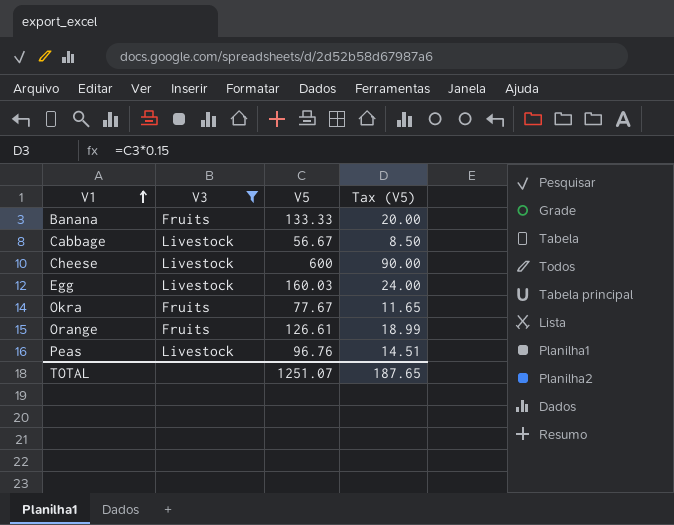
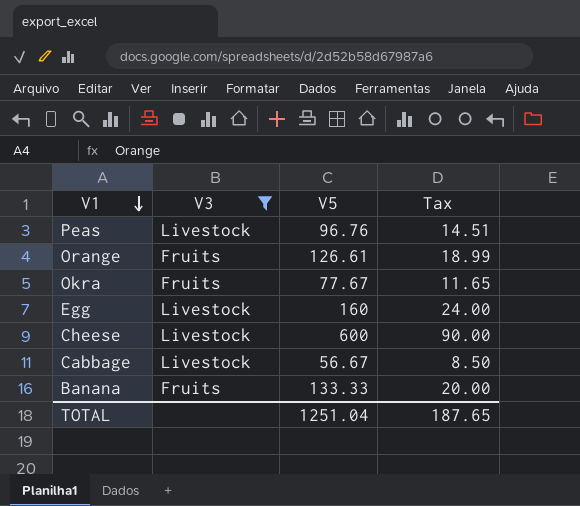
row order: V1 ascending -> V1 descending
column name: Tax (V5) -> Tax
Egg | V5: 160.03 -> 160
TOTAL | V5: 1251.07 -> 1251.04

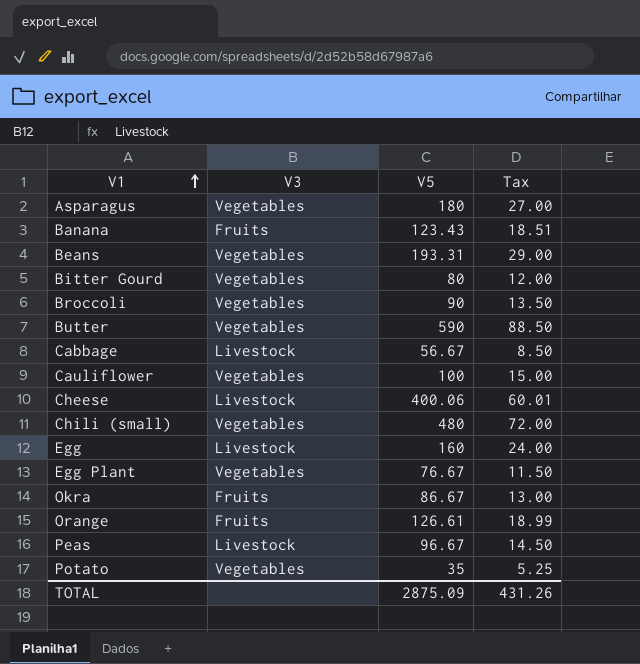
filter: V3 != Vegetables -> none
row order: V1 descending -> V1 ascending
Banana | V5: 133.33 -> 123.43
Banana | Tax: 20.00 -> 18.51
Cheese | V5: 600 -> 400.06
Cheese | Tax: 90.00 -> 60.01
Okra | V5: 77.67 -> 86.67
Okra | Tax: 11.65 -> 13.00
Peas | V5: 96.76 -> 96.67
Peas | Tax: 14.51 -> 14.50
TOTAL | V5: 1251.04 -> 2875.09
TOTAL | Tax: 187.65 -> 431.26

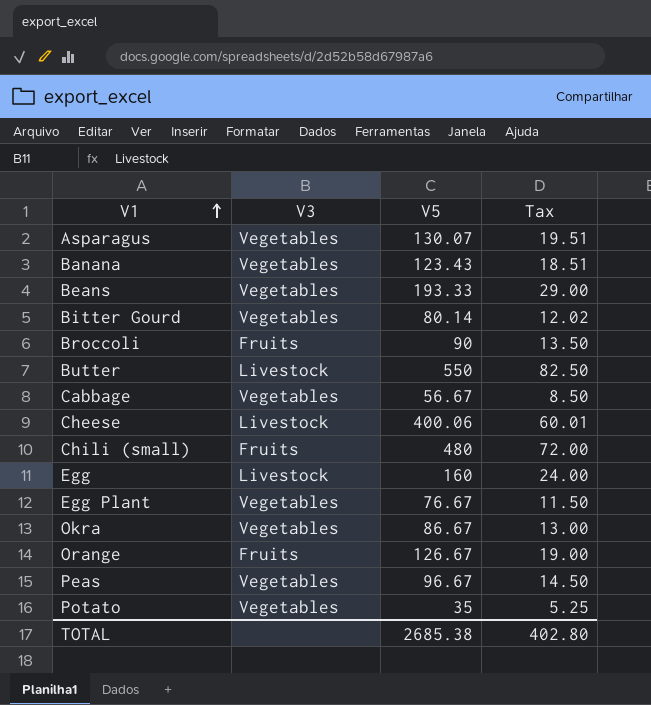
row Cauliflower: Vegetables | 100 | 15.00 -> none
Asparagus | V5: 180 -> 130.07
Asparagus | Tax: 27.00 -> 19.51
Banana | V3: Fruits -> Vegetables
Beans | V5: 193.31 -> 193.33
Bitter Gourd | V5: 80 -> 80.14
Bitter Gourd | Tax: 12.00 -> 12.02
Broccoli | V3: Vegetables -> Fruits
Butter | V3: Vegetables -> Livestock
Butter | V5: 590 -> 550
Butter | Tax: 88.50 -> 82.50
Cabbage | V3: Livestock -> Vegetables
Chili (small) | V3: Vegetables -> Fruits
Okra | V3: Fruits -> Vegetables
Orange | V5: 126.61 -> 126.67
Orange | Tax: 18.99 -> 19.00
Peas | V3: Livestock -> Vegetables
TOTAL | V5: 2875.09 -> 2685.38
TOTAL | Tax: 431.26 -> 402.80

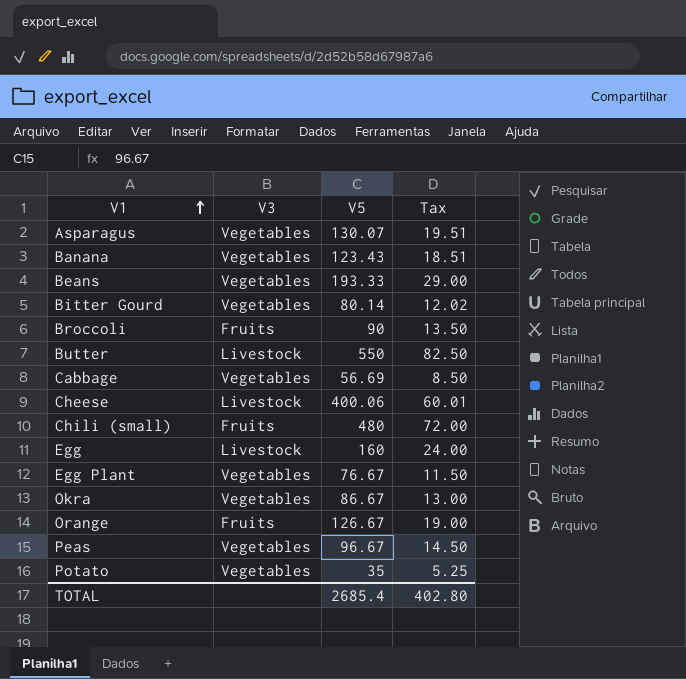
Cabbage | V5: 56.67 -> 56.69
TOTAL | V5: 2685.38 -> 2685.4

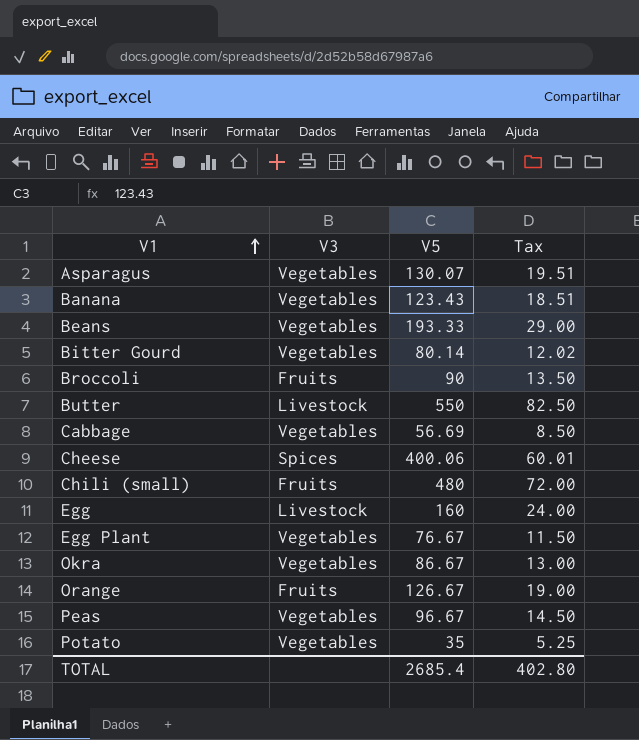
Cheese | V3: Livestock -> Spices

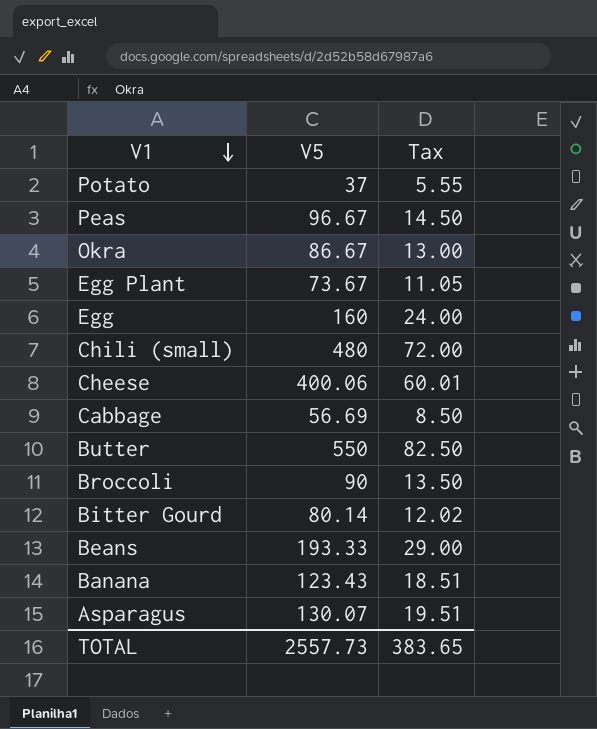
row order: V1 ascending -> V1 descending
column V3 | position: 2 -> none
row Orange: Fruits | 126.67 | 19.00 -> none
Potato | V5: 35 -> 37
Potato | Tax: 5.25 -> 5.55
Egg Plant | V5: 76.67 -> 73.67
Egg Plant | Tax: 11.50 -> 11.05
TOTAL | V5: 2685.4 -> 2557.73
TOTAL | Tax: 402.80 -> 383.65

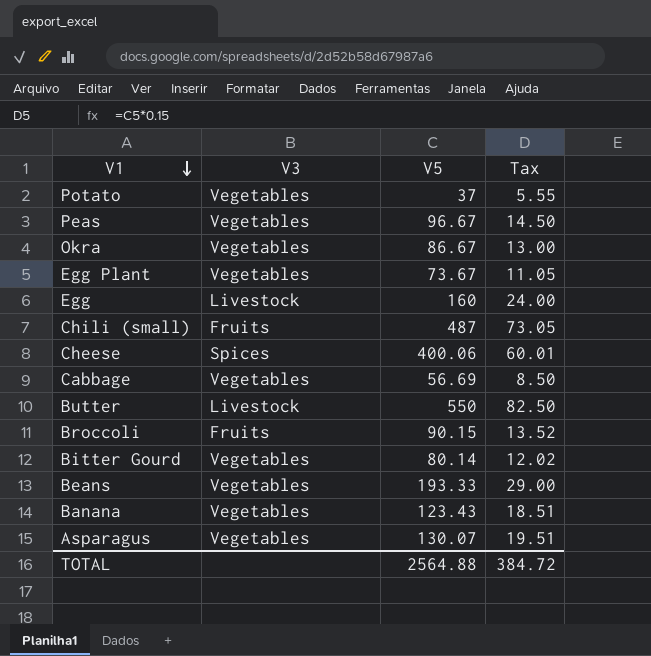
column V3 | position: none -> 2
Chili (small) | V5: 480 -> 487
Chili (small) | Tax: 72.00 -> 73.05
Broccoli | V5: 90 -> 90.15
Broccoli | Tax: 13.50 -> 13.52
TOTAL | V5: 2557.73 -> 2564.88
TOTAL | Tax: 383.65 -> 384.72

